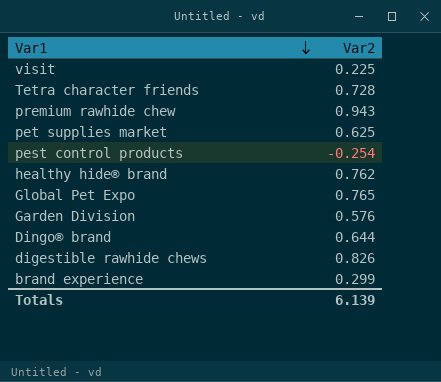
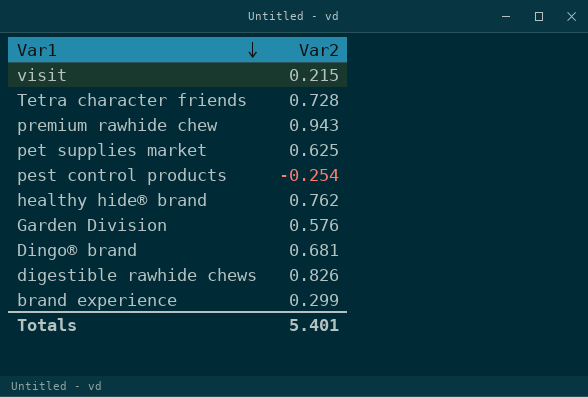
row Global Pet Expo: 0.765 -> none
visit | Var2: 0.225 -> 0.215
Dingo® brand | Var2: 0.644 -> 0.681
Totals | Var2: 6.139 -> 5.401

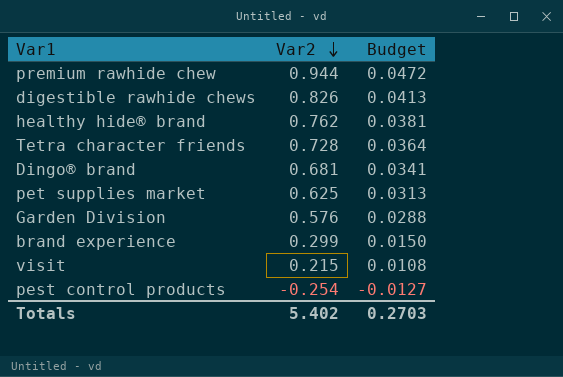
row order: Var1 descending -> Var2 descending
column Budget | formula: none -> [Var2] * 0.05
premium rawhide chew | Var2: 0.943 -> 0.944
Totals | Var2: 5.401 -> 5.402

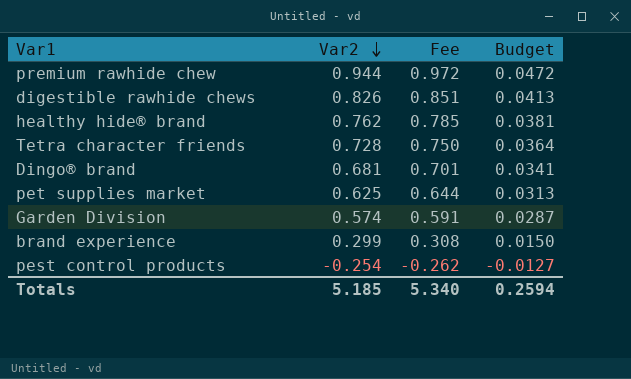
column Fee | formula: none -> [Var2] * 1.03
row visit: 0.215 | 0.0108 -> none
Garden Division | Var2: 0.576 -> 0.574
Garden Division | Budget: 0.0288 -> 0.0287
Totals | Var2: 5.402 -> 5.185
Totals | Budget: 0.2703 -> 0.2594

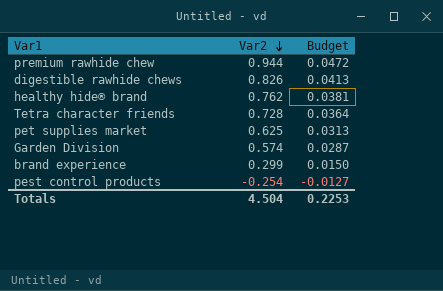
column Fee | formula: [Var2] * 1.03 -> none
row Dingo® brand: 0.681 | 0.701 | 0.0341 -> none
Totals | Var2: 5.185 -> 4.504
Totals | Budget: 0.2594 -> 0.2253

